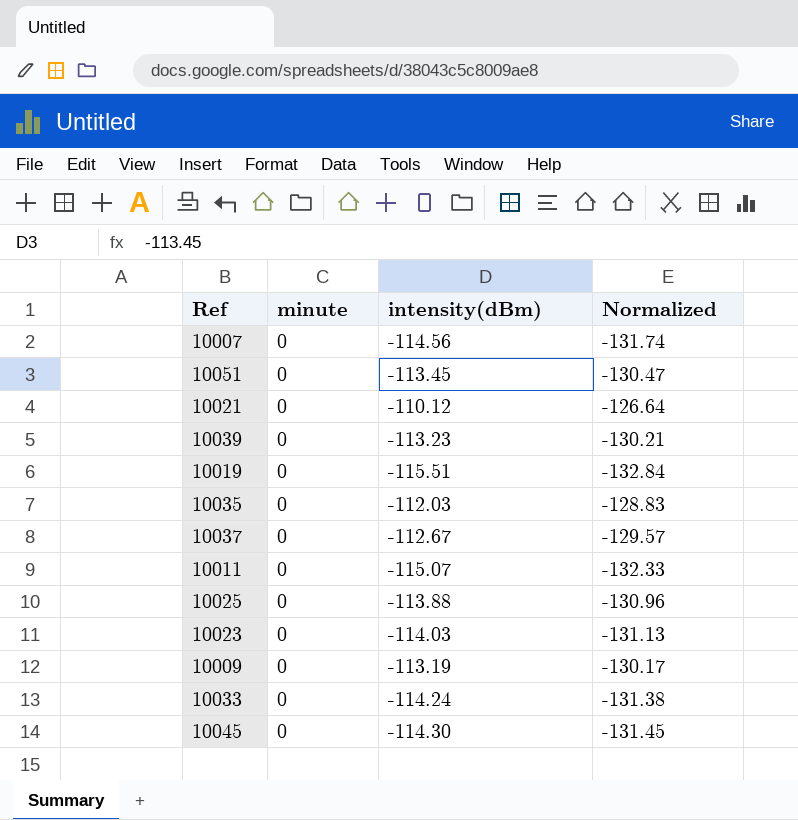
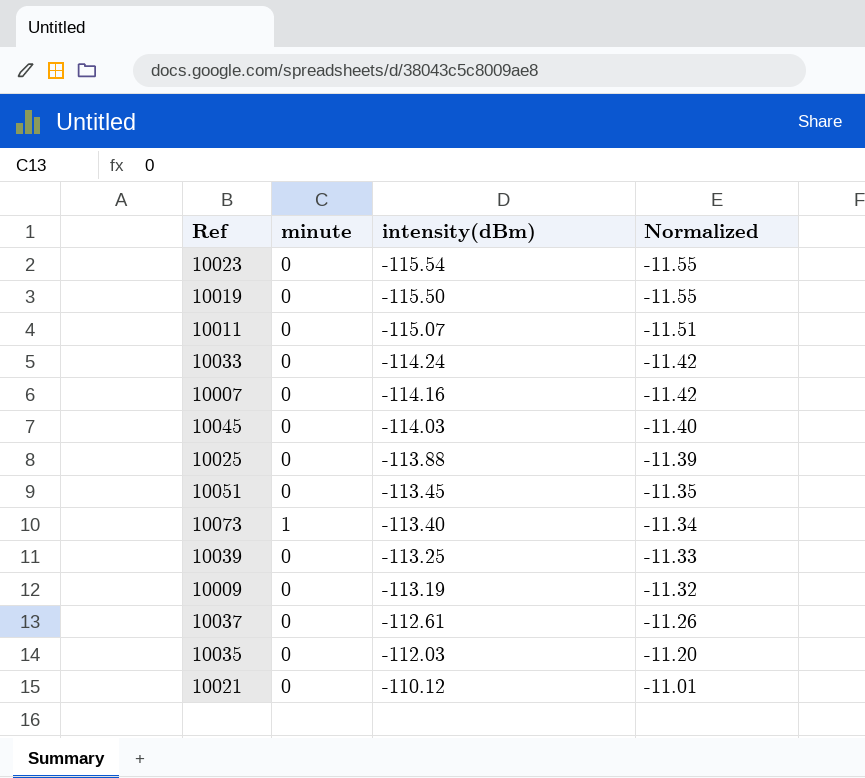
row order: none -> intensity(dBm) ascending
column Normalized | formula: [intensity(dBm)] * 1.15 -> [intensity(dBm)] * 0.1
10023 | intensity(dBm): -114.03 -> -115.54
10019 | intensity(dBm): -115.51 -> -115.50
10007 | intensity(dBm): -114.56 -> -114.16
10045 | intensity(dBm): -114.30 -> -114.03
row 10073: none -> 1 | -113.40 | -11.34
10039 | intensity(dBm): -113.23 -> -113.25
10037 | intensity(dBm): -112.67 -> -112.61

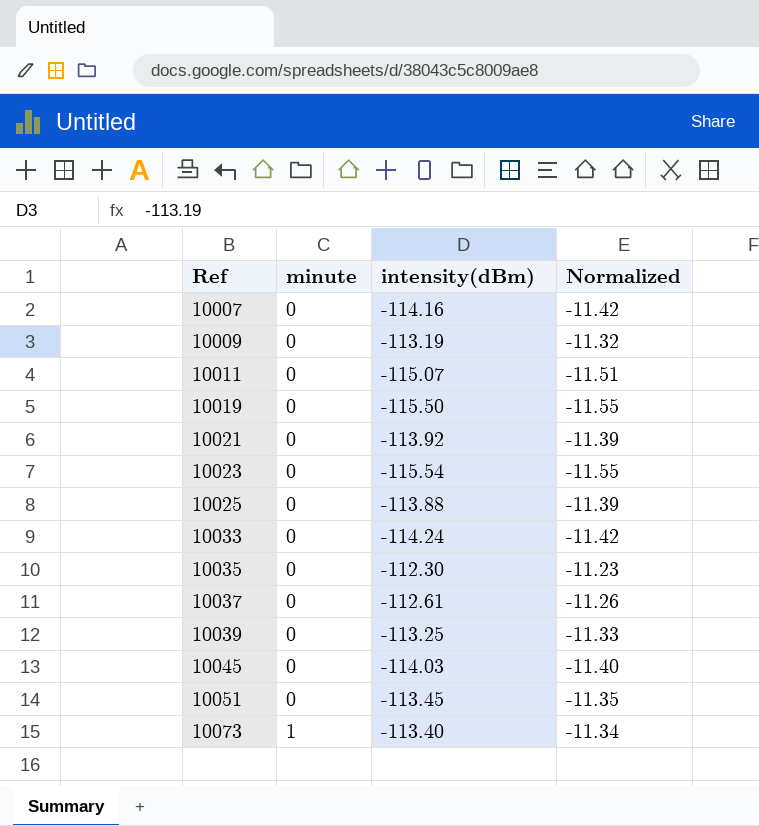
row order: intensity(dBm) ascending -> Ref ascending
10021 | intensity(dBm): -110.12 -> -113.92
10021 | Normalized: -11.01 -> -11.39
10035 | intensity(dBm): -112.03 -> -112.30
10035 | Normalized: -11.20 -> -11.23

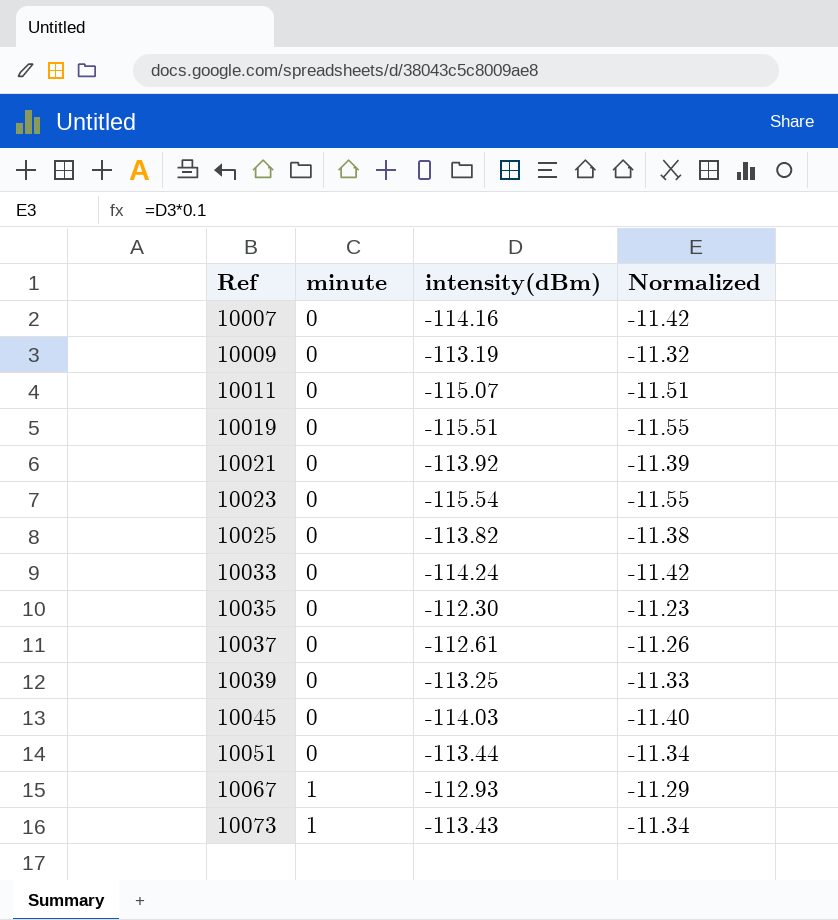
10019 | intensity(dBm): -115.50 -> -115.51
10025 | intensity(dBm): -113.88 -> -113.82
10025 | Normalized: -11.39 -> -11.38
10051 | intensity(dBm): -113.45 -> -113.44
10051 | Normalized: -11.35 -> -11.34
row 10067: none -> 1 | -112.93 | -11.29
10073 | intensity(dBm): -113.40 -> -113.43

